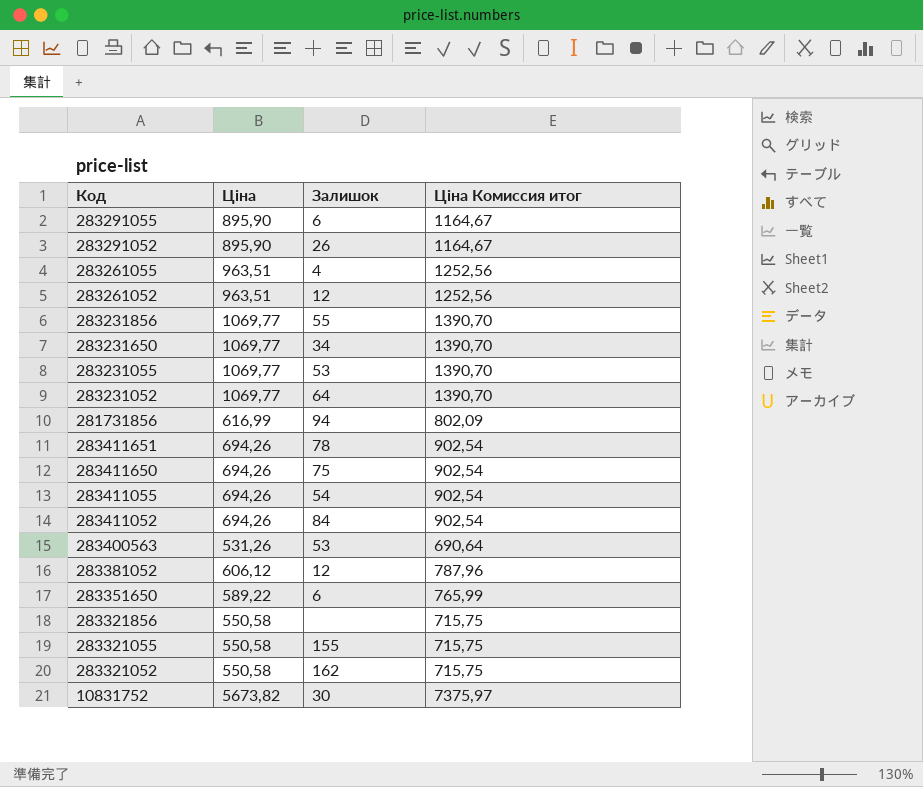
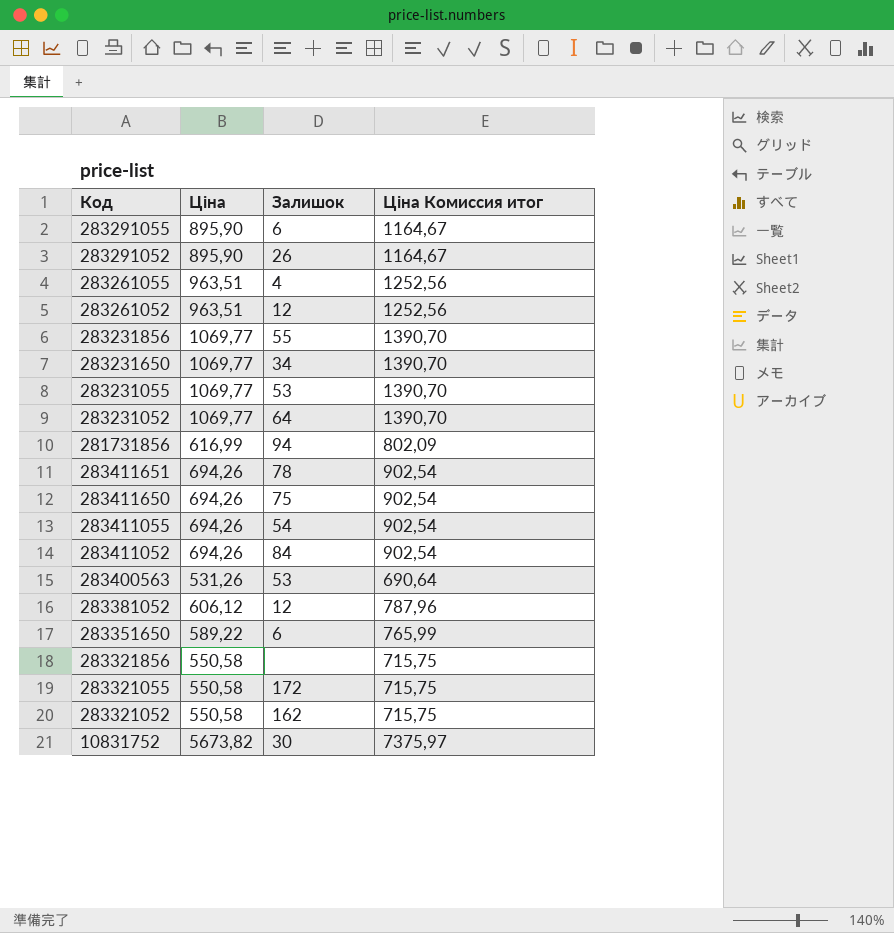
283321055 | Залишок: 155 -> 172

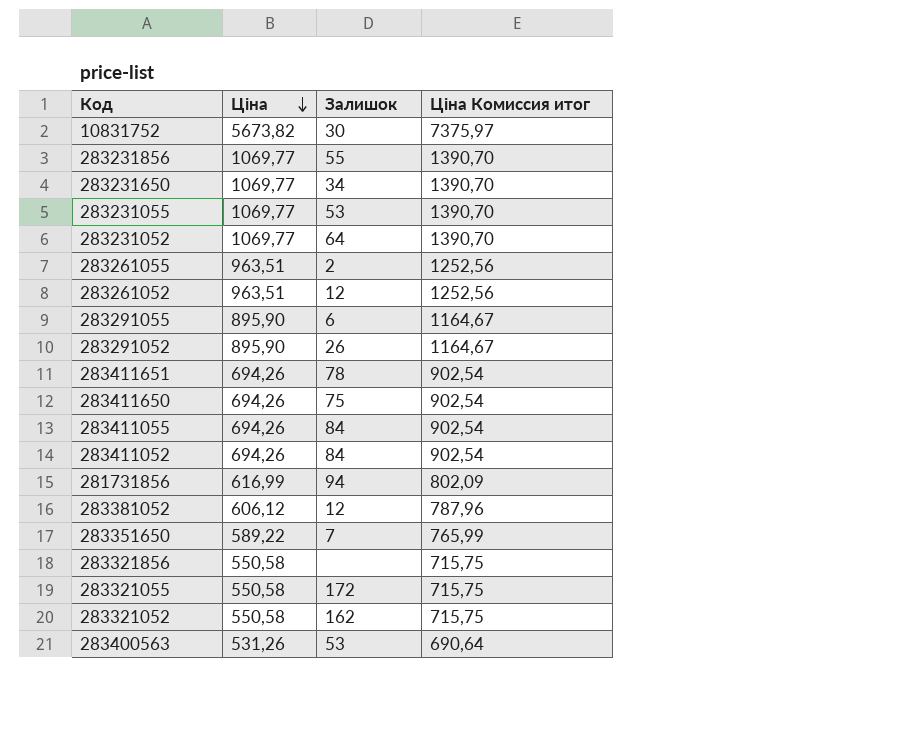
row order: none -> Ціна descending
283261055 | Залишок: 4 -> 2
283411055 | Залишок: 54 -> 84
283351650 | Залишок: 6 -> 7

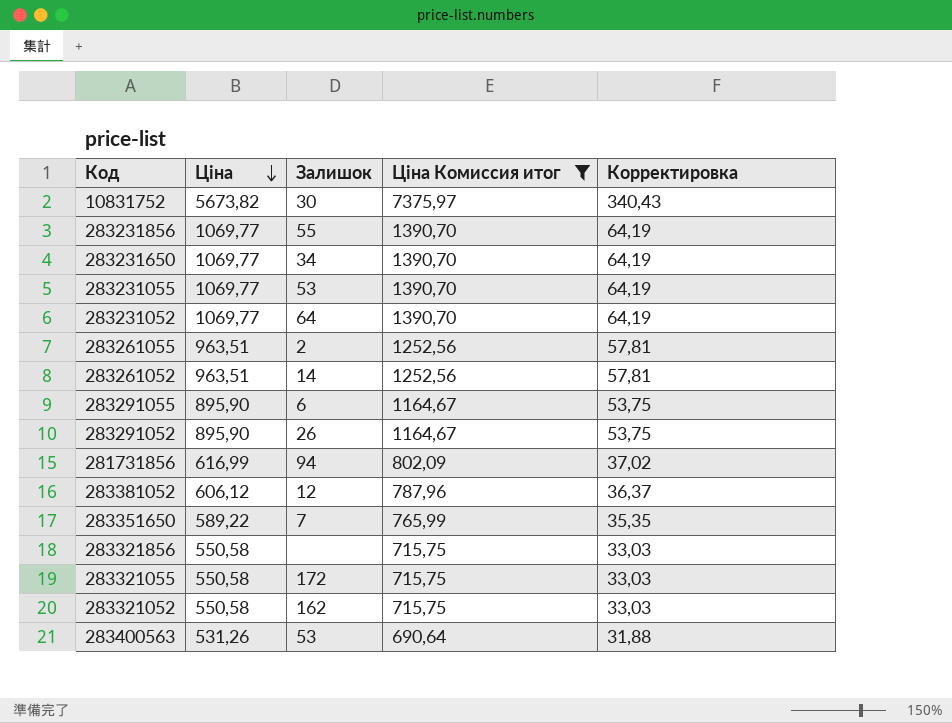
filter: none -> Ціна Комиссия итог != 902,54
column Корректировка | formula: none -> [Ціна] * 0,06
283261052 | Залишок: 12 -> 14

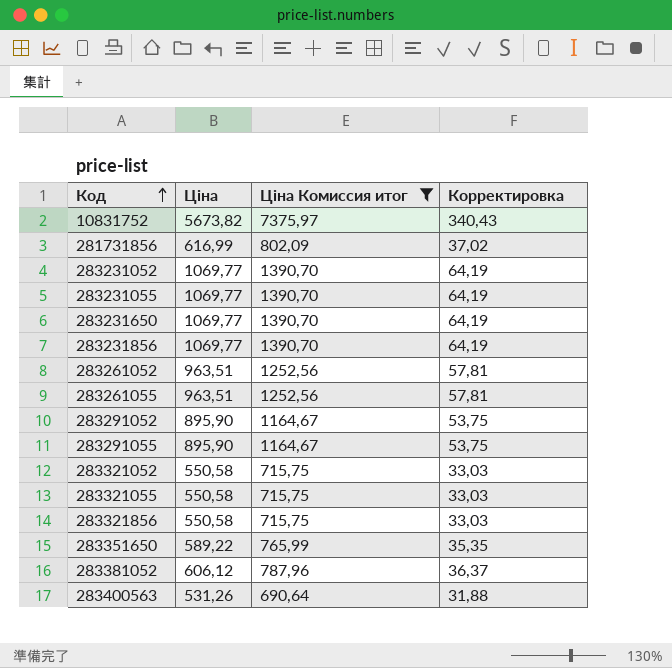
row order: Ціна descending -> Код ascending
column Залишок | position: 3 -> none

